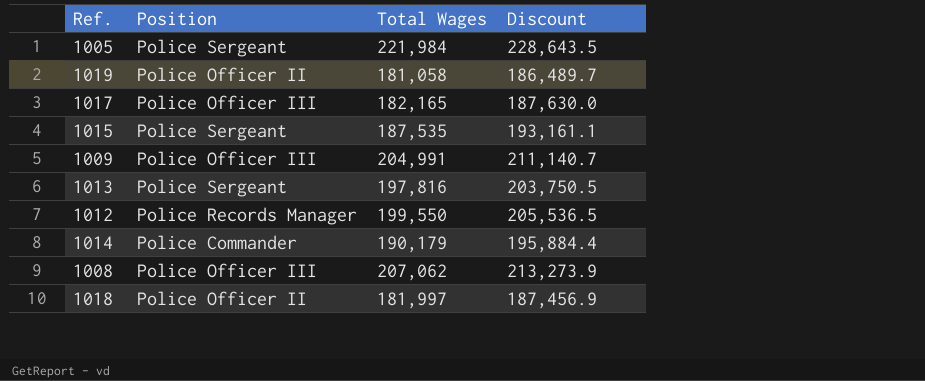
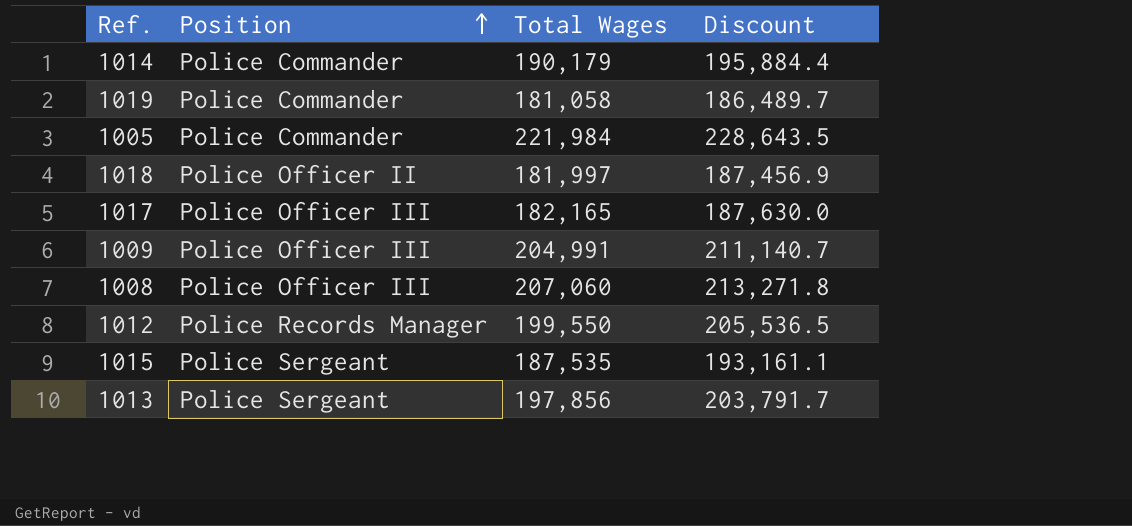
row order: none -> Position ascending
1019 | Position: Police Officer II -> Police Commander
1005 | Position: Police Sergeant -> Police Commander
1008 | Total Wages: 207,062 -> 207,060
1008 | Discount: 213,273.9 -> 213,271.8
1013 | Total Wages: 197,816 -> 197,856
1013 | Discount: 203,750.5 -> 203,791.7

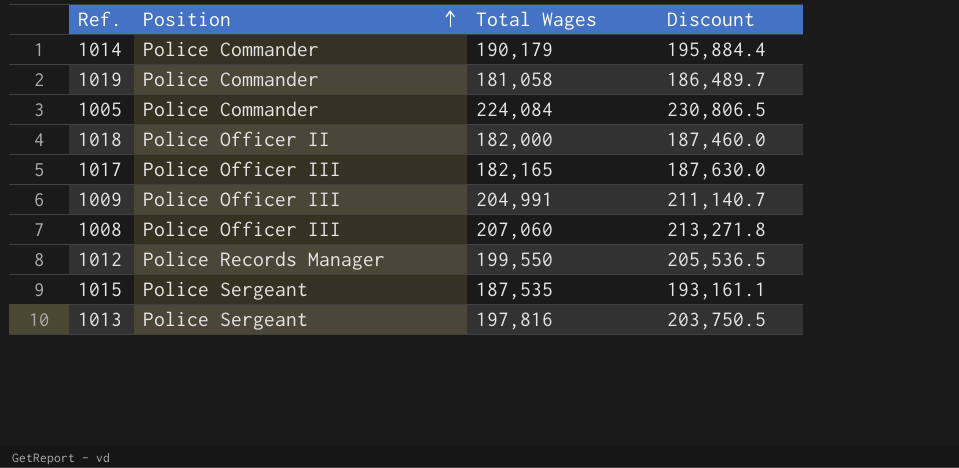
1005 | Total Wages: 221,984 -> 224,084
1005 | Discount: 228,643.5 -> 230,806.5
1018 | Total Wages: 181,997 -> 182,000
1018 | Discount: 187,456.9 -> 187,460.0
1013 | Total Wages: 197,856 -> 197,816
1013 | Discount: 203,791.7 -> 203,750.5

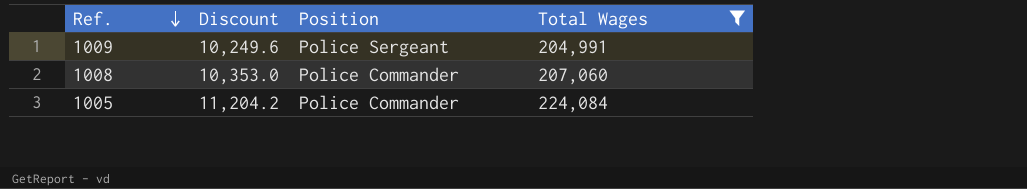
filter: none -> Total Wages >= 204,991
row order: Position ascending -> Ref. descending
column Discount | formula: [Total Wages] * 1.03 -> [Total Wages] * 0.05
column Discount | position: 4 -> 2
1009 | Position: Police Officer III -> Police Sergeant
1008 | Position: Police Officer III -> Police Commander

